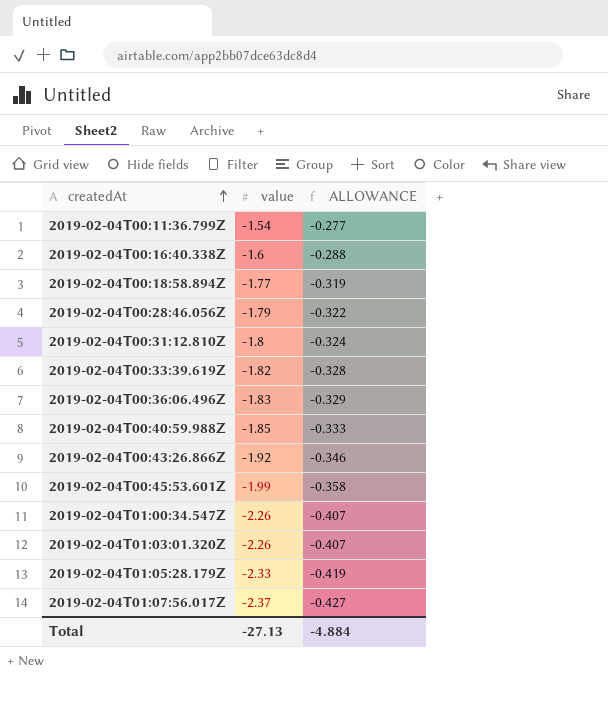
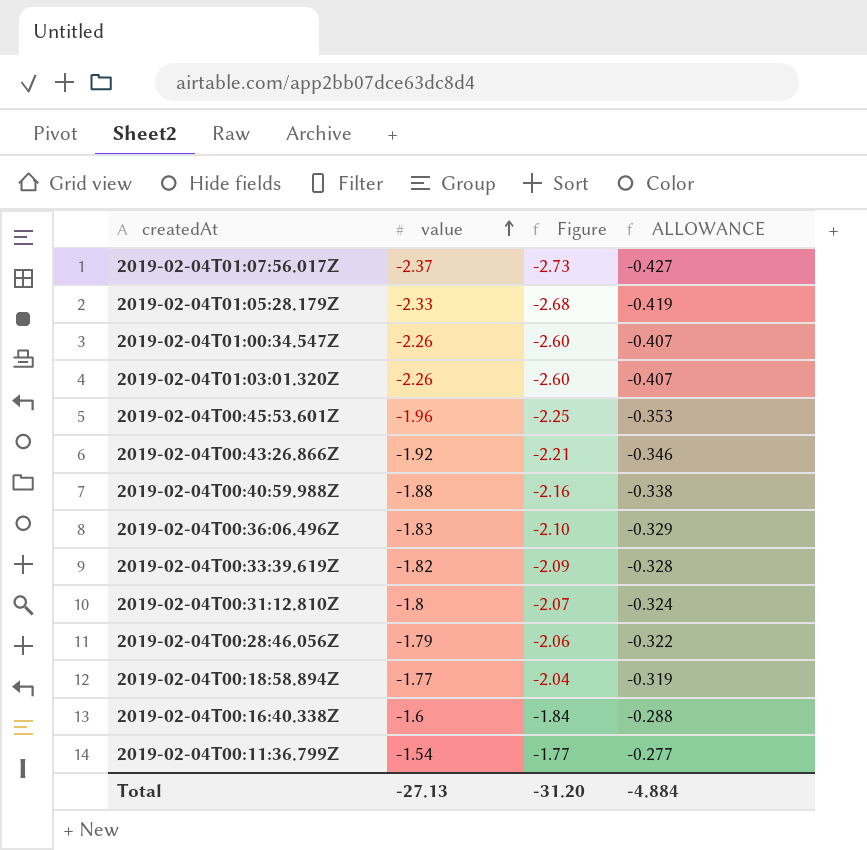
row order: createdAt ascending -> value ascending
column Figure | formula: none -> [value] * 1.15
2019-02-04T00:45:53.601Z | value: -1.99 -> -1.96
2019-02-04T00:45:53.601Z | ALLOWANCE: -0.358 -> -0.353
2019-02-04T00:40:59.988Z | value: -1.85 -> -1.88
2019-02-04T00:40:59.988Z | ALLOWANCE: -0.333 -> -0.338

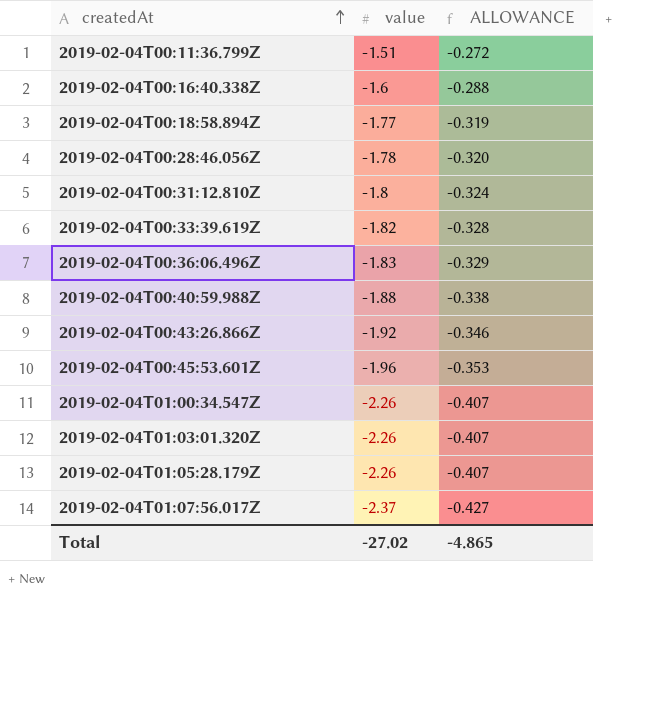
row order: value ascending -> createdAt ascending
column Figure | formula: [value] * 1.15 -> none
2019-02-04T00:11:36.799Z | value: -1.54 -> -1.51
2019-02-04T00:11:36.799Z | ALLOWANCE: -0.277 -> -0.272
2019-02-04T00:28:46.056Z | value: -1.79 -> -1.78
2019-02-04T00:28:46.056Z | ALLOWANCE: -0.322 -> -0.320
2019-02-04T01:05:28.179Z | value: -2.33 -> -2.26
2019-02-04T01:05:28.179Z | ALLOWANCE: -0.419 -> -0.407
Total | value: -27.13 -> -27.02
Total | ALLOWANCE: -4.884 -> -4.865

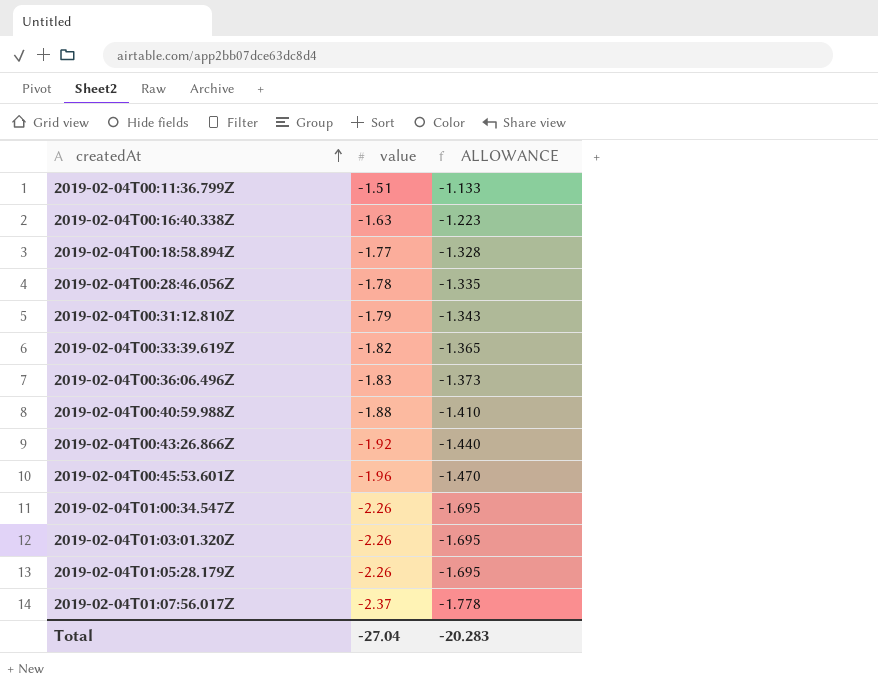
column ALLOWANCE | formula: [value] * 0.18 -> [value] * 0.75
2019-02-04T00:16:40.338Z | value: -1.6 -> -1.63
2019-02-04T00:31:12.810Z | value: -1.8 -> -1.79
Total | value: -27.02 -> -27.04
Total | ALLOWANCE: -4.865 -> -20.283

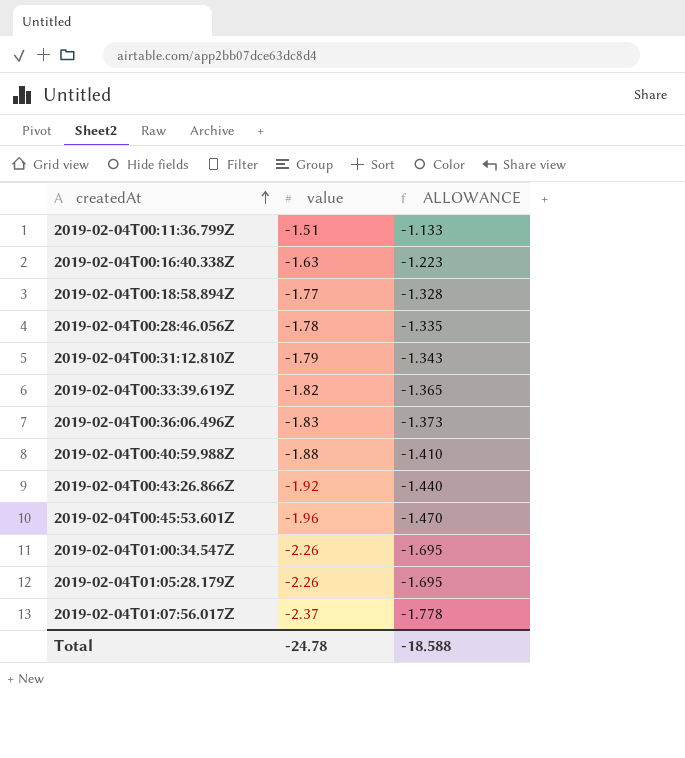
row 2019-02-04T01:03:01.320Z: -2.26 | -1.695 -> none
Total | value: -27.04 -> -24.78
Total | ALLOWANCE: -20.283 -> -18.588

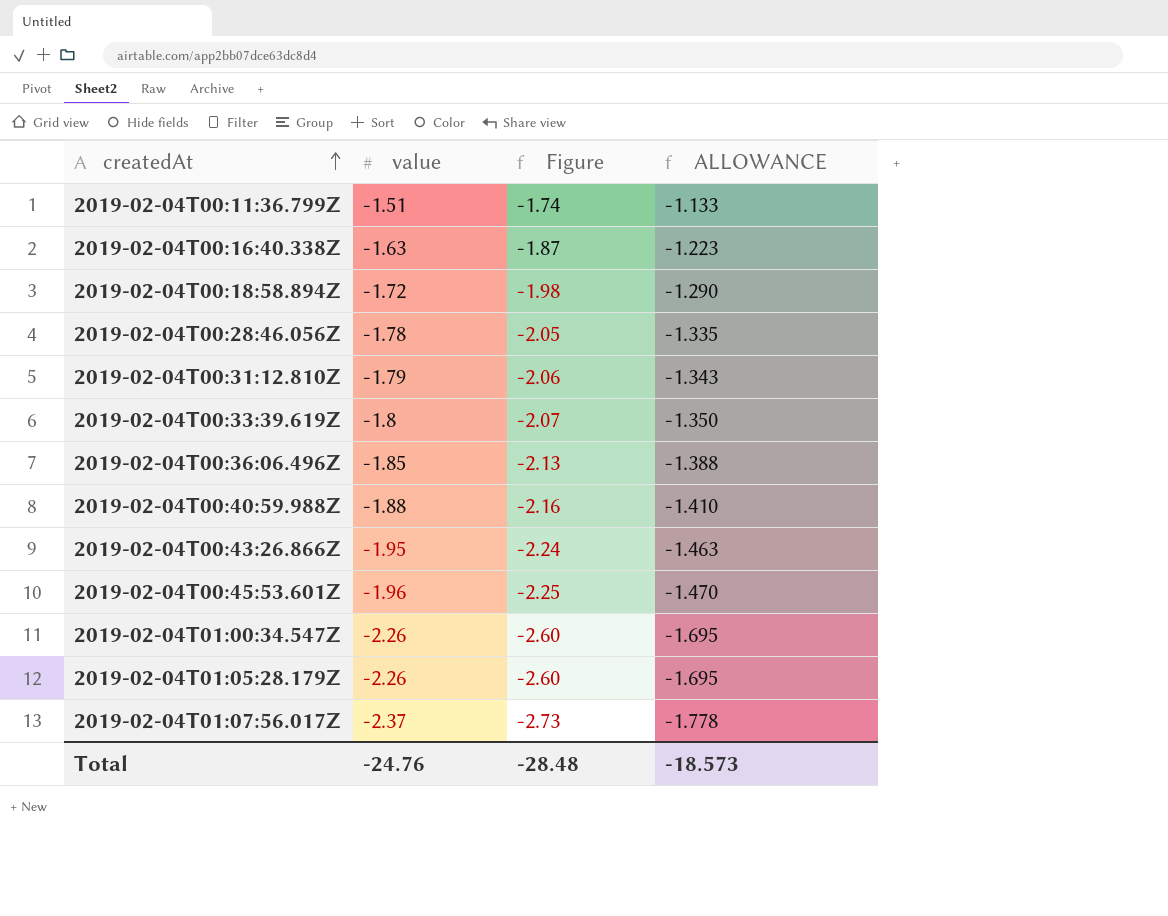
column Figure | formula: none -> [value] * 1.15
2019-02-04T00:18:58.894Z | value: -1.77 -> -1.72
2019-02-04T00:18:58.894Z | ALLOWANCE: -1.328 -> -1.290
2019-02-04T00:33:39.619Z | value: -1.82 -> -1.8
2019-02-04T00:33:39.619Z | ALLOWANCE: -1.365 -> -1.350
2019-02-04T00:36:06.496Z | value: -1.83 -> -1.85
2019-02-04T00:36:06.496Z | ALLOWANCE: -1.373 -> -1.388
2019-02-04T00:43:26.866Z | value: -1.92 -> -1.95
2019-02-04T00:43:26.866Z | ALLOWANCE: -1.440 -> -1.463
Total | value: -24.78 -> -24.76
Total | ALLOWANCE: -18.588 -> -18.573

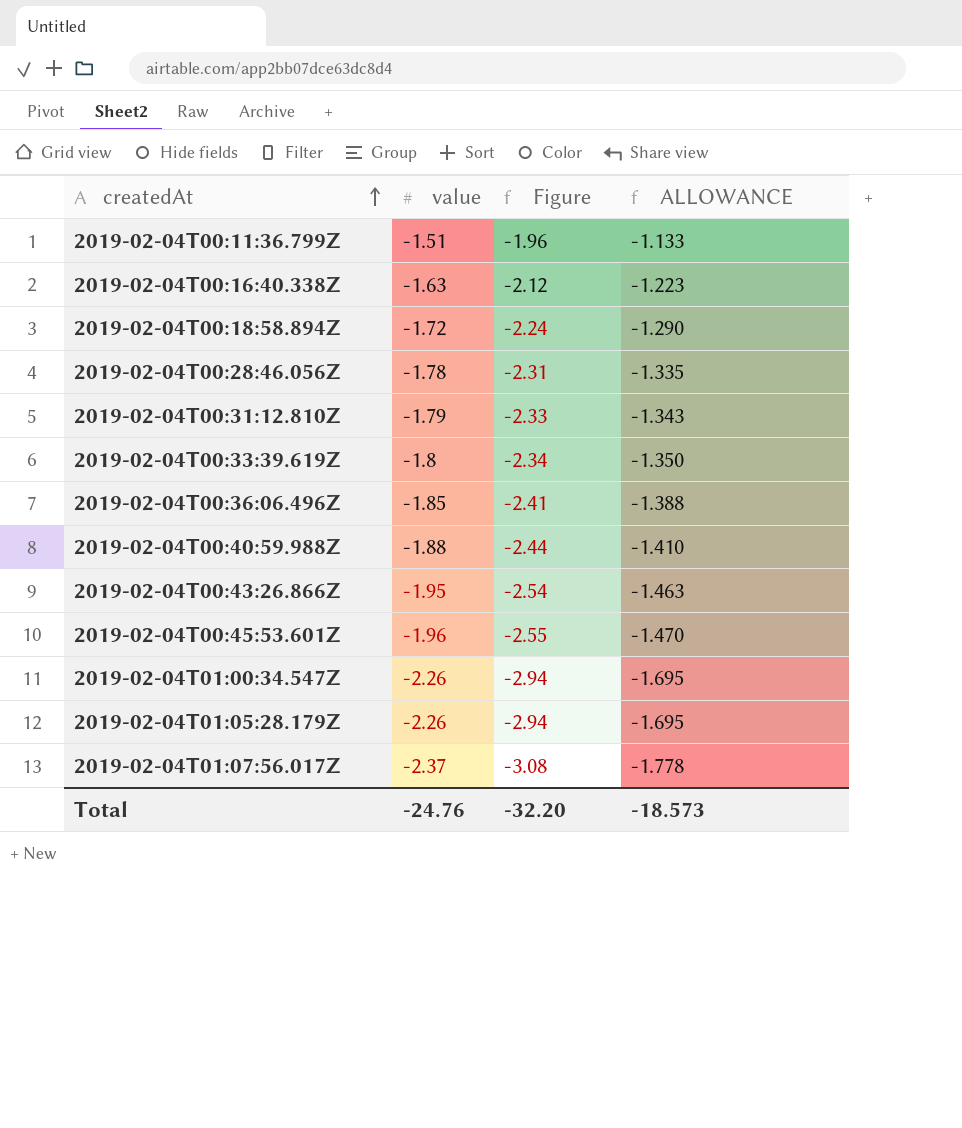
column Figure | formula: [value] * 1.15 -> [value] * 1.3
Total | Figure: -28.48 -> -32.20

